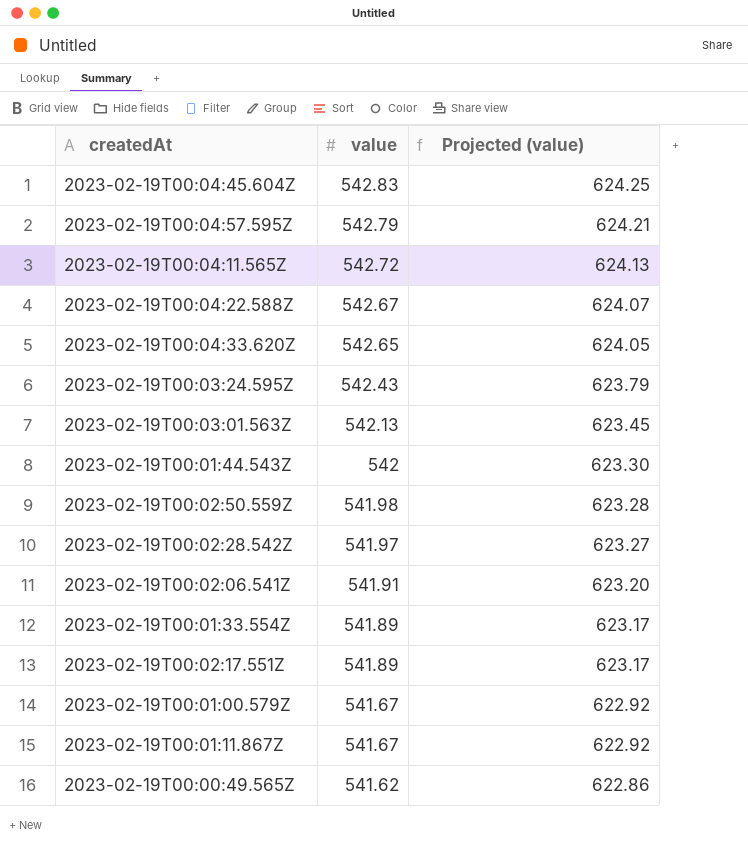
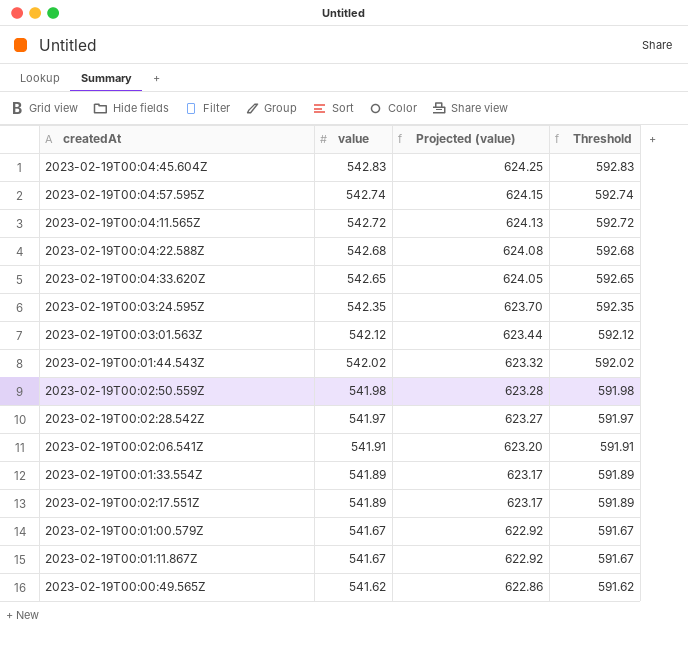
column Threshold | formula: none -> [value] + 50
2023-02-19T00:04:57.595Z | value: 542.79 -> 542.74
2023-02-19T00:04:57.595Z | Projected (value): 624.21 -> 624.15
2023-02-19T00:04:22.588Z | value: 542.67 -> 542.68
2023-02-19T00:04:22.588Z | Projected (value): 624.07 -> 624.08
2023-02-19T00:03:24.595Z | value: 542.43 -> 542.35
2023-02-19T00:03:24.595Z | Projected (value): 623.79 -> 623.70
2023-02-19T00:03:01.563Z | value: 542.13 -> 542.12
2023-02-19T00:03:01.563Z | Projected (value): 623.45 -> 623.44
2023-02-19T00:01:44.543Z | value: 542 -> 542.02
2023-02-19T00:01:44.543Z | Projected (value): 623.30 -> 623.32

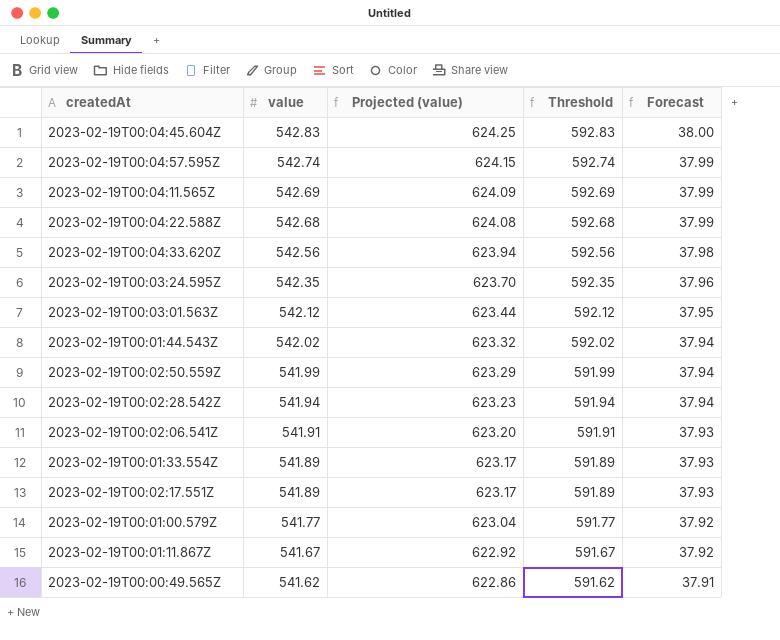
column Forecast | formula: none -> [value] * 0.07
2023-02-19T00:04:11.565Z | value: 542.72 -> 542.69
2023-02-19T00:04:11.565Z | Projected (value): 624.13 -> 624.09
2023-02-19T00:04:11.565Z | Threshold: 592.72 -> 592.69
2023-02-19T00:04:33.620Z | value: 542.65 -> 542.56
2023-02-19T00:04:33.620Z | Projected (value): 624.05 -> 623.94
2023-02-19T00:04:33.620Z | Threshold: 592.65 -> 592.56
2023-02-19T00:02:50.559Z | value: 541.98 -> 541.99
2023-02-19T00:02:50.559Z | Projected (value): 623.28 -> 623.29
2023-02-19T00:02:50.559Z | Threshold: 591.98 -> 591.99
2023-02-19T00:02:28.542Z | value: 541.97 -> 541.94
2023-02-19T00:02:28.542Z | Projected (value): 623.27 -> 623.23
2023-02-19T00:02:28.542Z | Threshold: 591.97 -> 591.94
2023-02-19T00:01:00.579Z | value: 541.67 -> 541.77
2023-02-19T00:01:00.579Z | Projected (value): 622.92 -> 623.04
2023-02-19T00:01:00.579Z | Threshold: 591.67 -> 591.77

